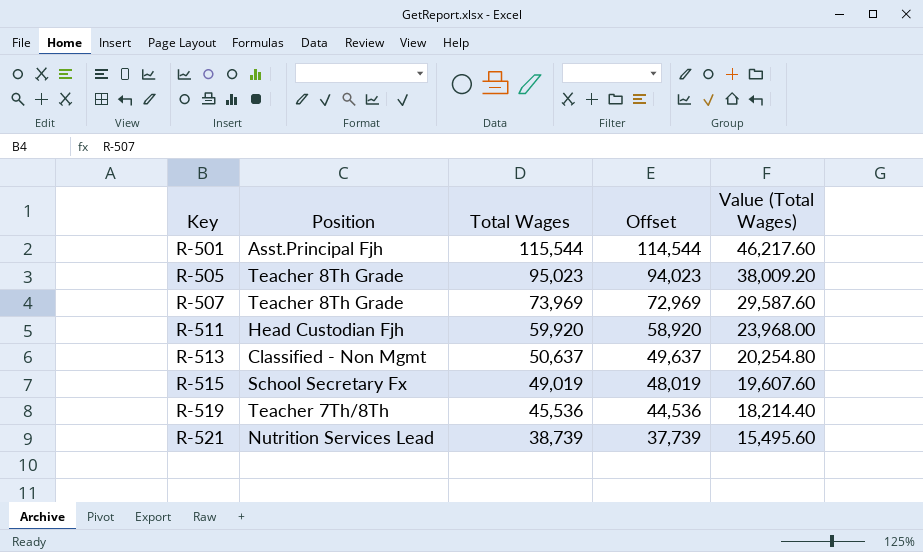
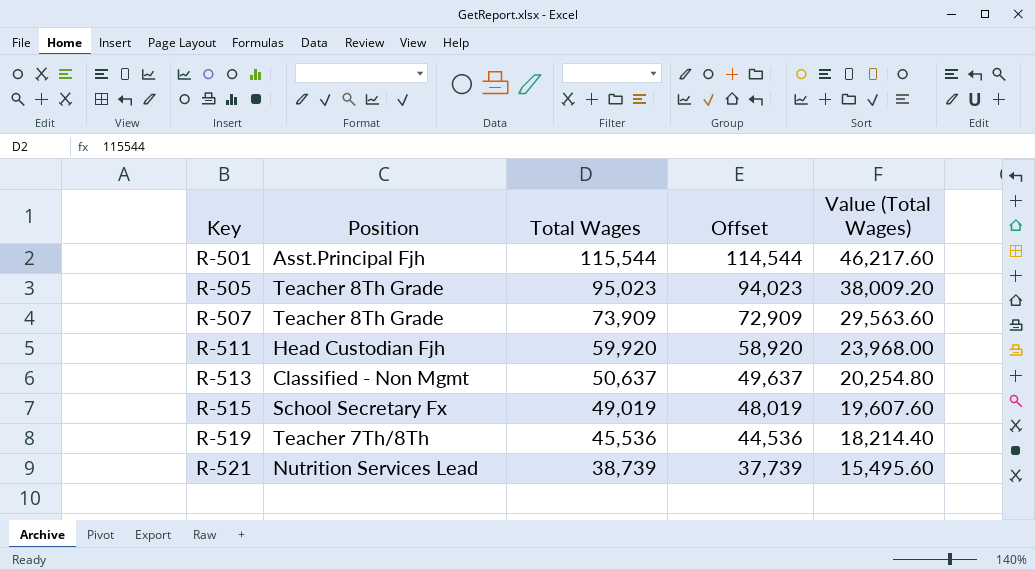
R-507 | Total Wages: 73,969 -> 73,909
R-507 | Offset: 72,969 -> 72,909
R-507 | Value (Total Wages): 29,587.60 -> 29,563.60

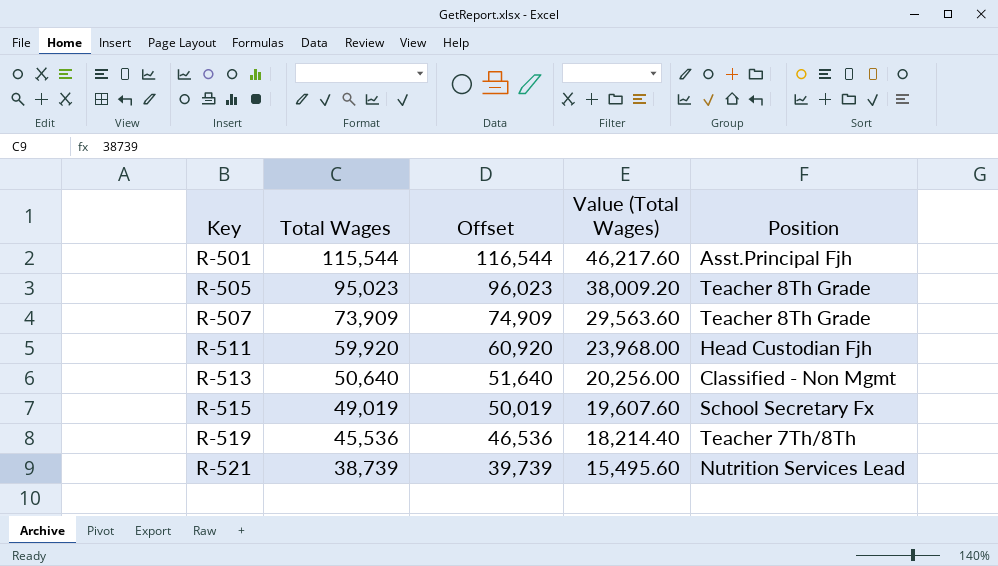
column Offset | formula: [Total Wages] - 1000 -> [Total Wages] + 1000
column Position | position: 2 -> 5
R-513 | Total Wages: 50,637 -> 50,640
R-513 | Value (Total Wages): 20,254.80 -> 20,256.00

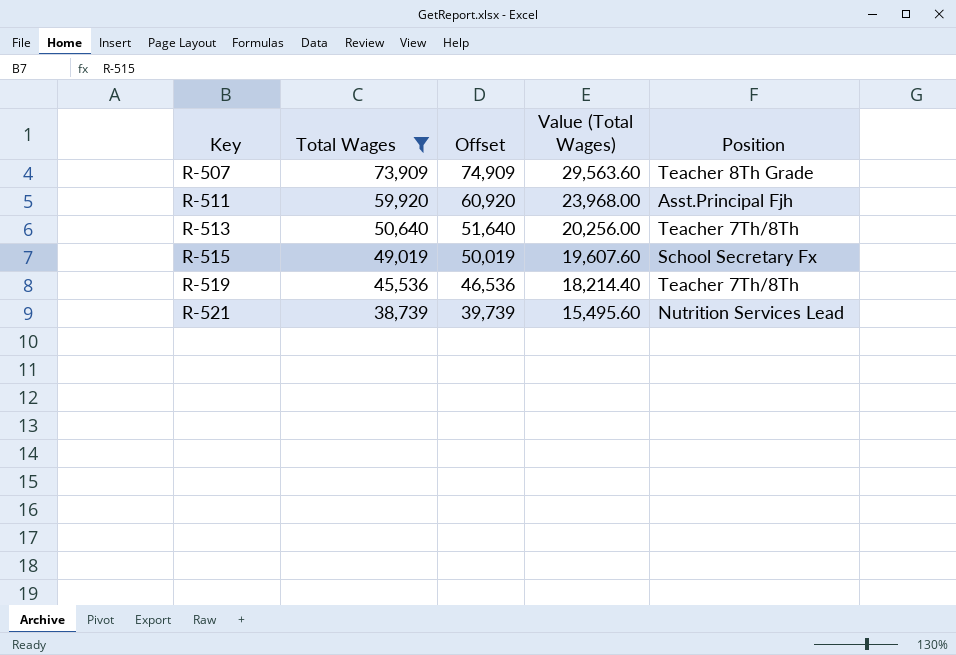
filter: none -> Total Wages <= 73,909
R-511 | Position: Head Custodian Fjh -> Asst.Principal Fjh
R-513 | Position: Classified - Non Mgmt -> Teacher 7Th/8Th

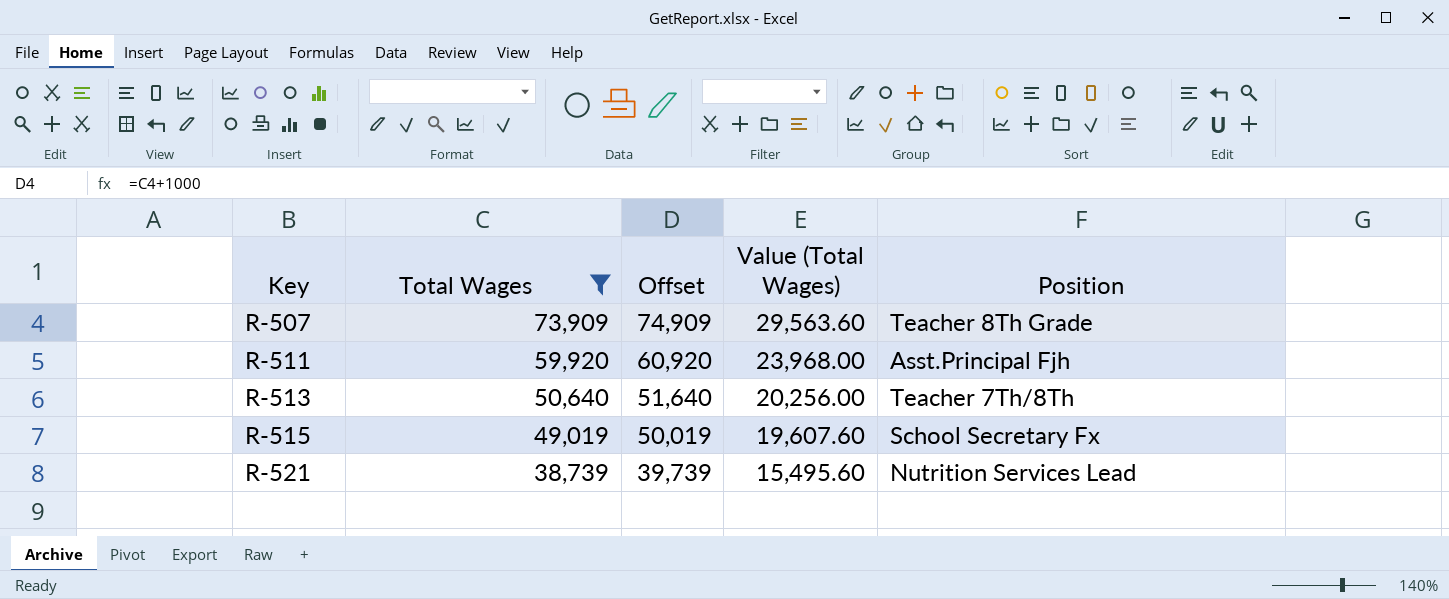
row R-519: 45,536 | 46,536 | 18,214.40 | Teacher 7Th/8Th -> none

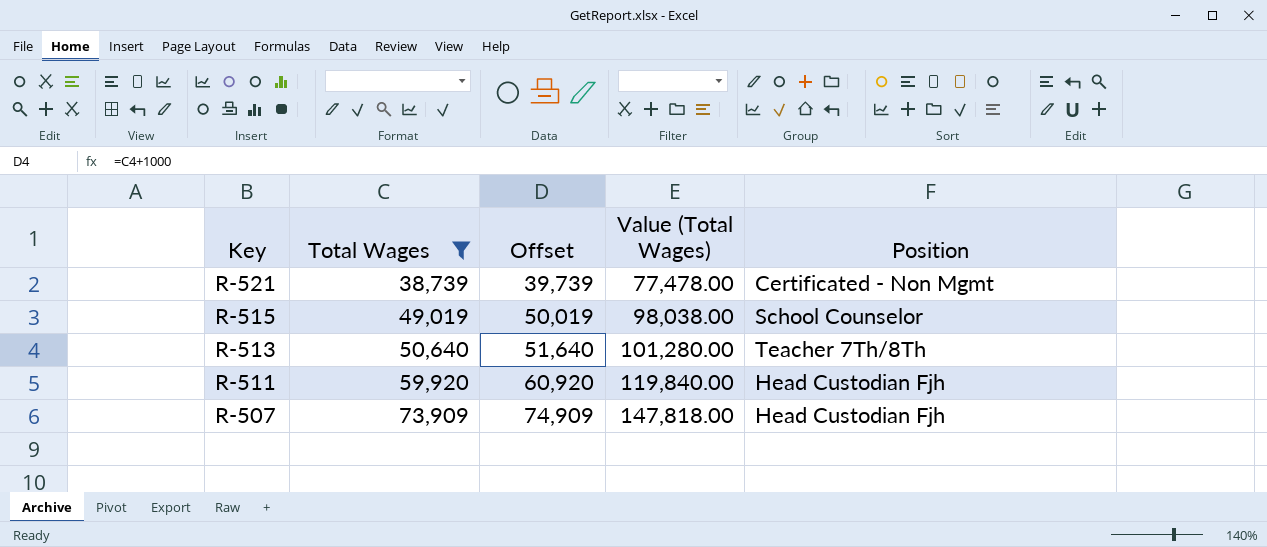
row order: Key ascending -> Key descending
column Value (Total Wages) | formula: [Total Wages] * 0.4 -> [Total Wages] * 2
R-521 | Position: Nutrition Services Lead -> Certificated - Non Mgmt
R-515 | Position: School Secretary Fx -> School Counselor
R-511 | Position: Asst.Principal Fjh -> Head Custodian Fjh
R-507 | Position: Teacher 8Th Grade -> Head Custodian Fjh

